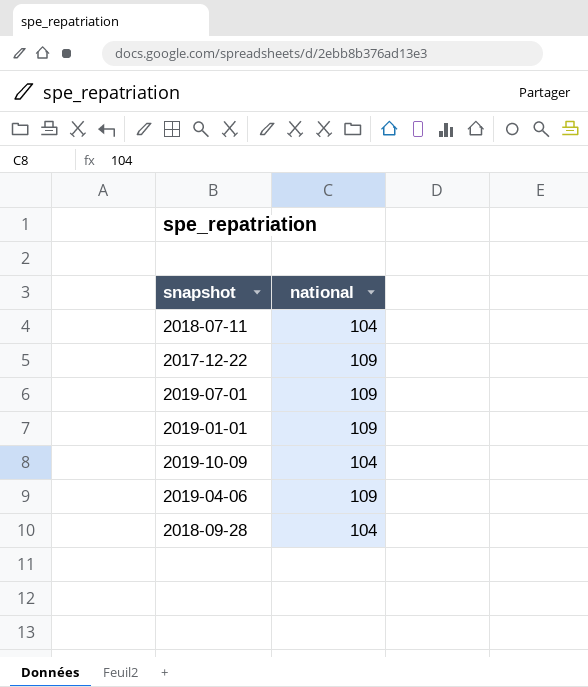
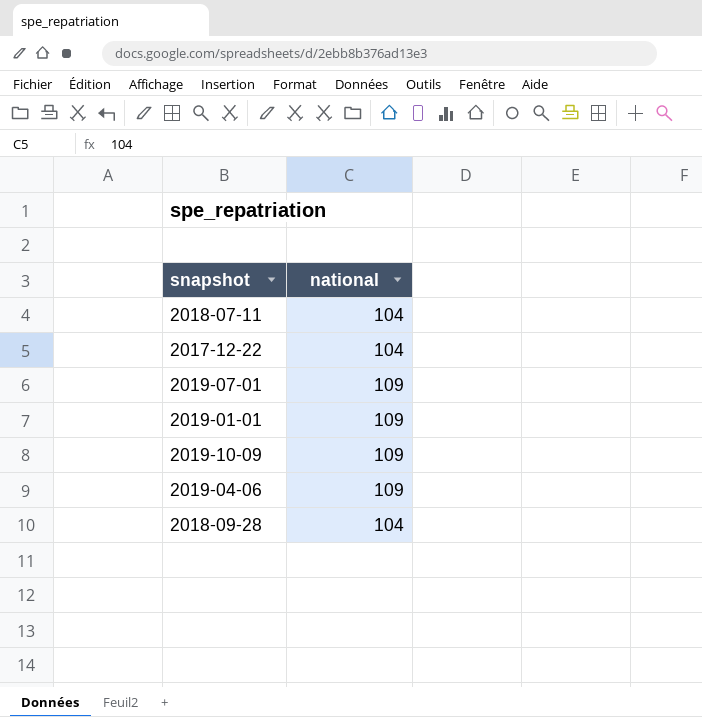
2017-12-22 | national: 109 -> 104
2019-10-09 | national: 104 -> 109

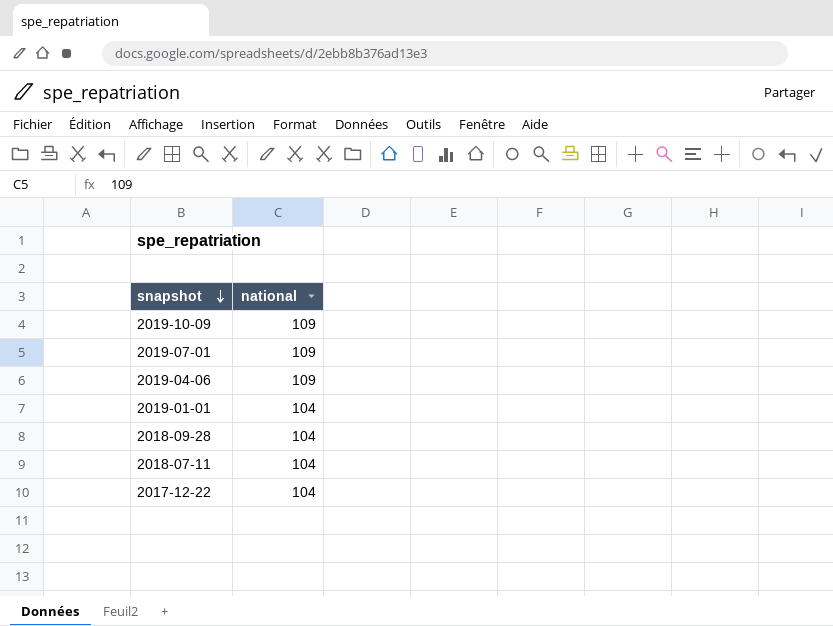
row order: none -> snapshot descending
2019-01-01 | national: 109 -> 104

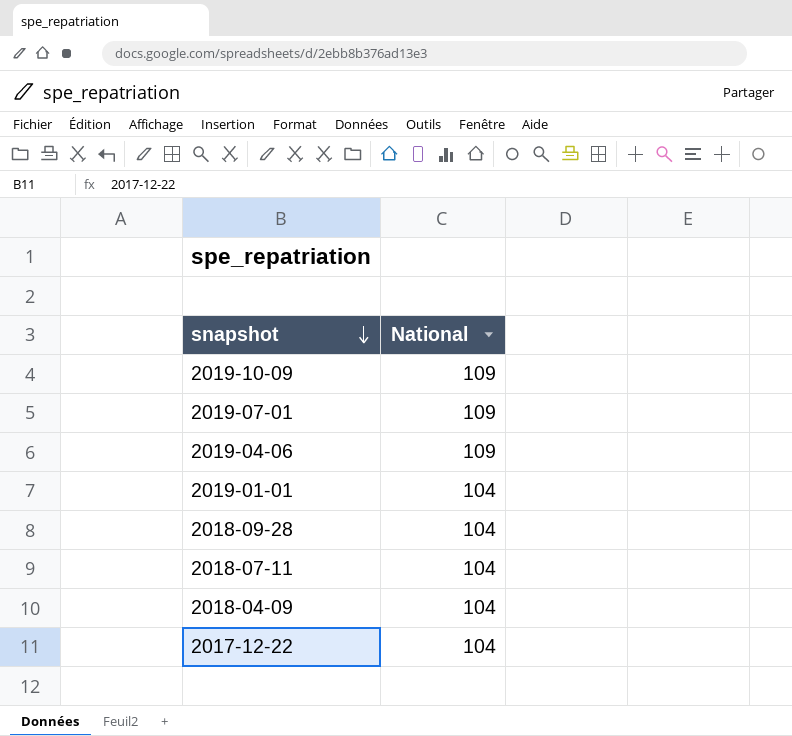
column name: national -> National
row 2018-04-09: none -> 104

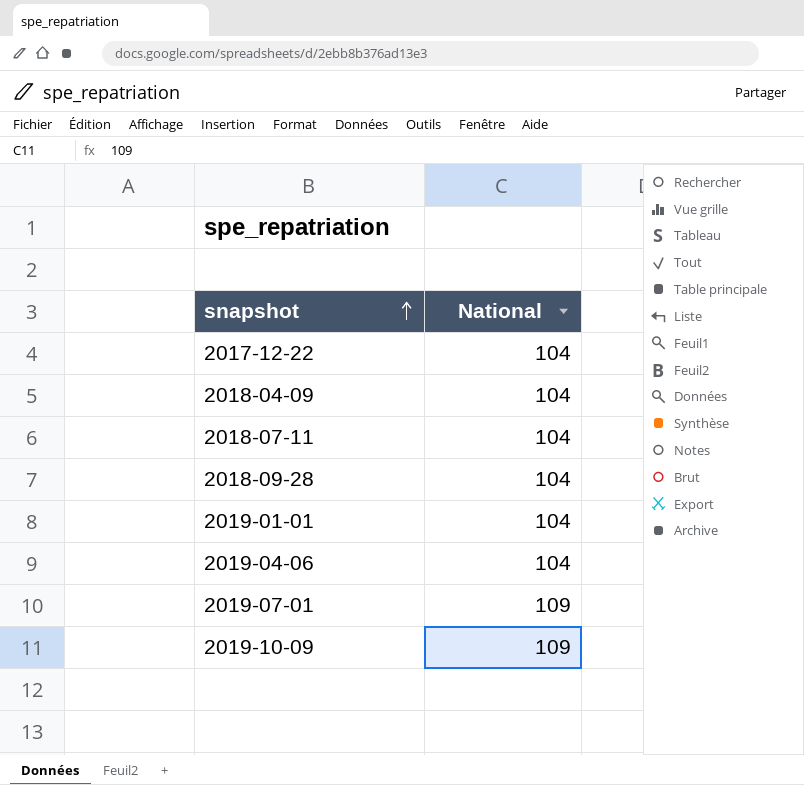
row order: snapshot descending -> snapshot ascending
2019-04-06 | National: 109 -> 104

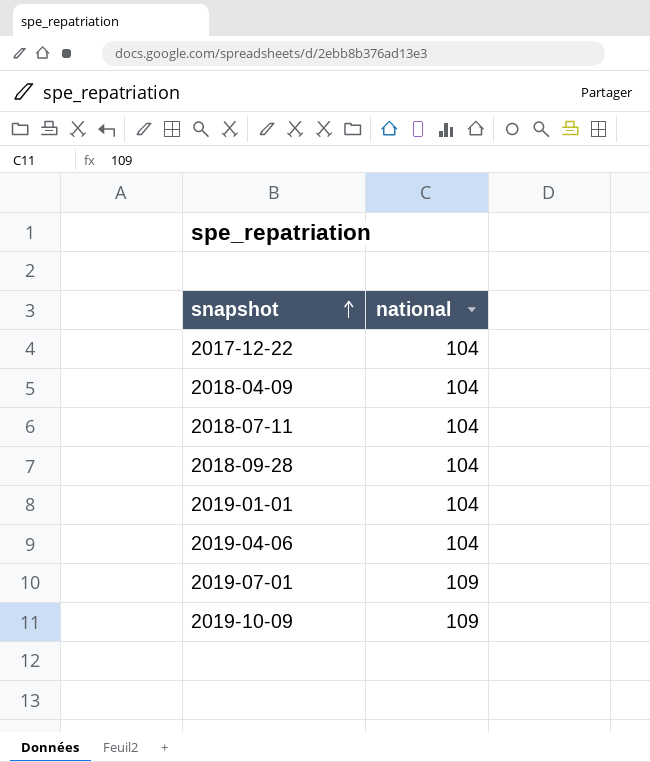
column name: National -> national

